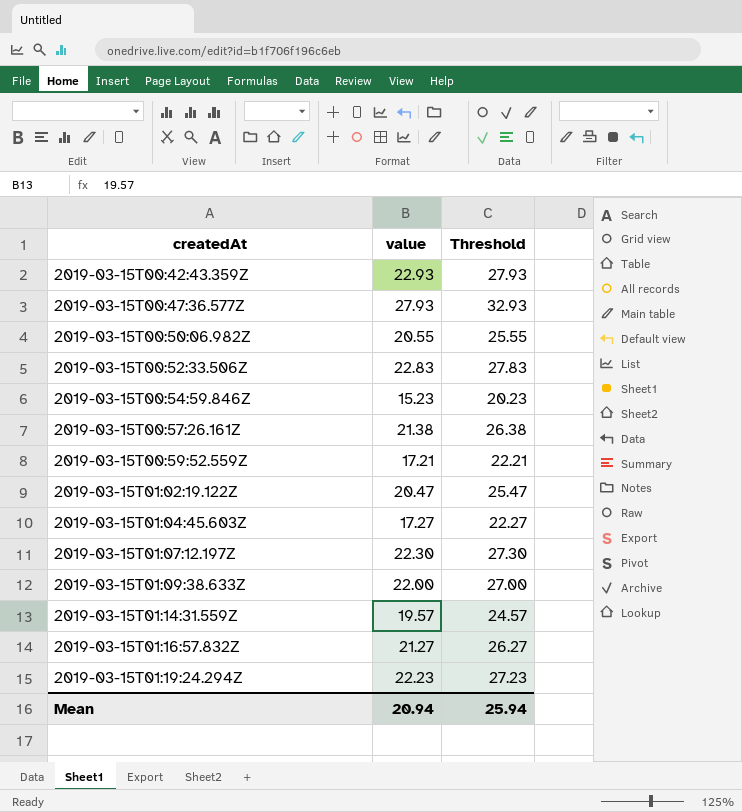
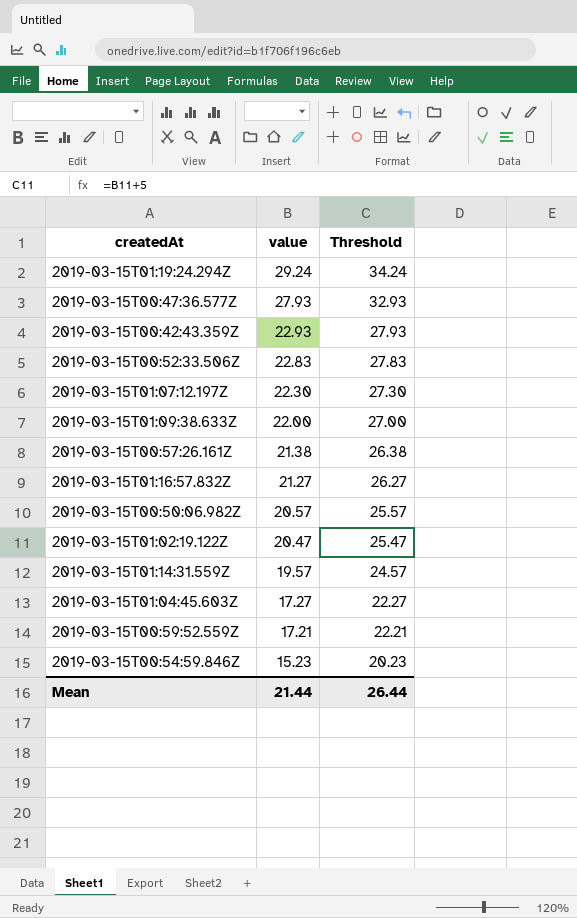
row order: createdAt ascending -> value descending
2019-03-15T01:19:24.294Z | value: 22.23 -> 29.24
2019-03-15T01:19:24.294Z | Threshold: 27.23 -> 34.24
2019-03-15T00:50:06.982Z | value: 20.55 -> 20.57
2019-03-15T00:50:06.982Z | Threshold: 25.55 -> 25.57
Mean | value: 20.94 -> 21.44
Mean | Threshold: 25.94 -> 26.44

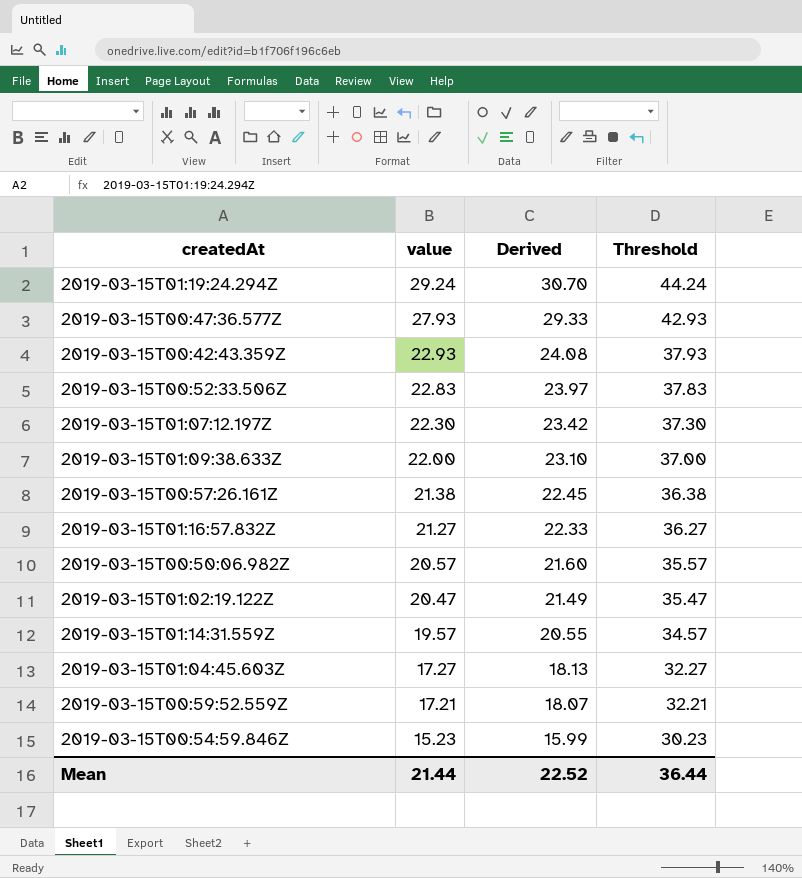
column Derived | formula: none -> [value] * 1.05
column Threshold | formula: [value] + 5 -> [value] + 15
Mean | Threshold: 26.44 -> 36.44

